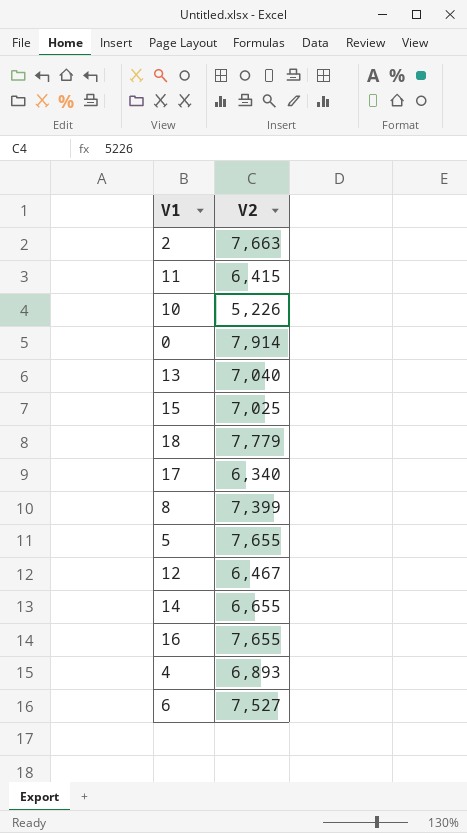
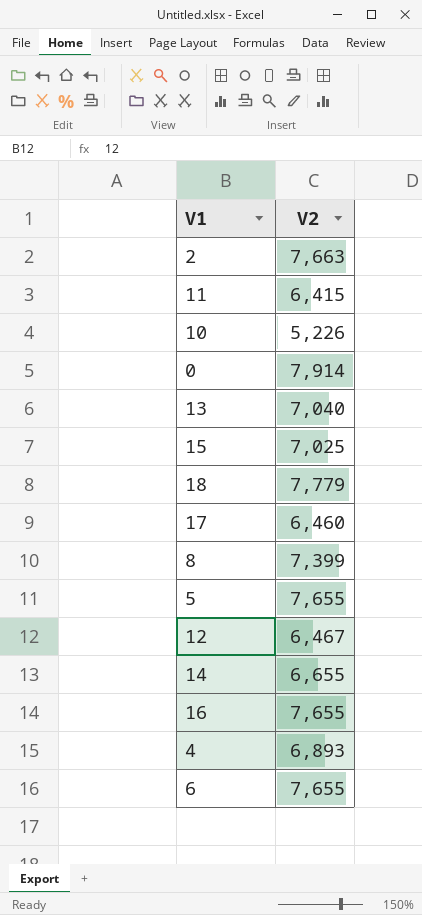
17 | V2: 6,340 -> 6,460
6 | V2: 7,527 -> 7,655

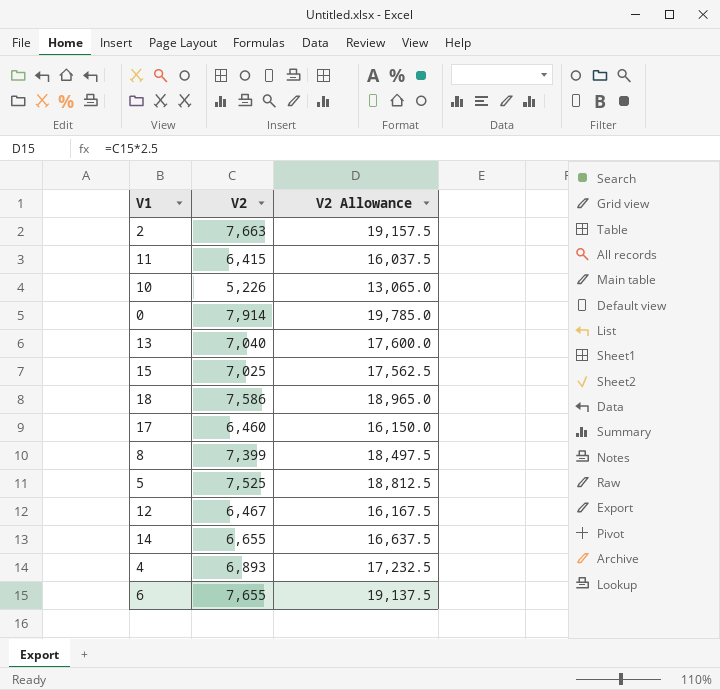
column V2 Allowance | formula: none -> [V2] * 2.5
row 16: 7,655 -> none
18 | V2: 7,779 -> 7,586
5 | V2: 7,655 -> 7,525

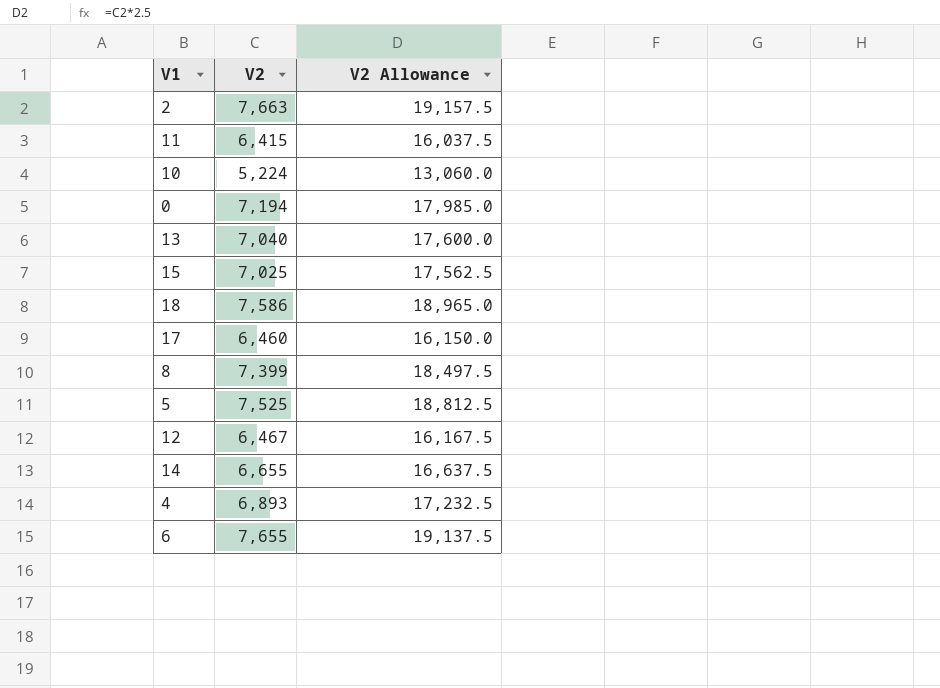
10 | V2: 5,226 -> 5,224
10 | V2 Allowance: 13,065.0 -> 13,060.0
0 | V2: 7,914 -> 7,194
0 | V2 Allowance: 19,785.0 -> 17,985.0

